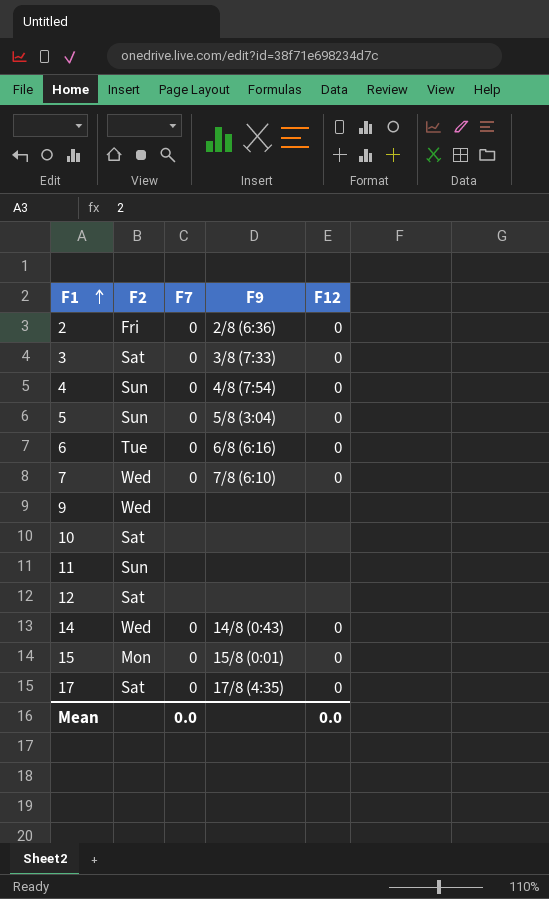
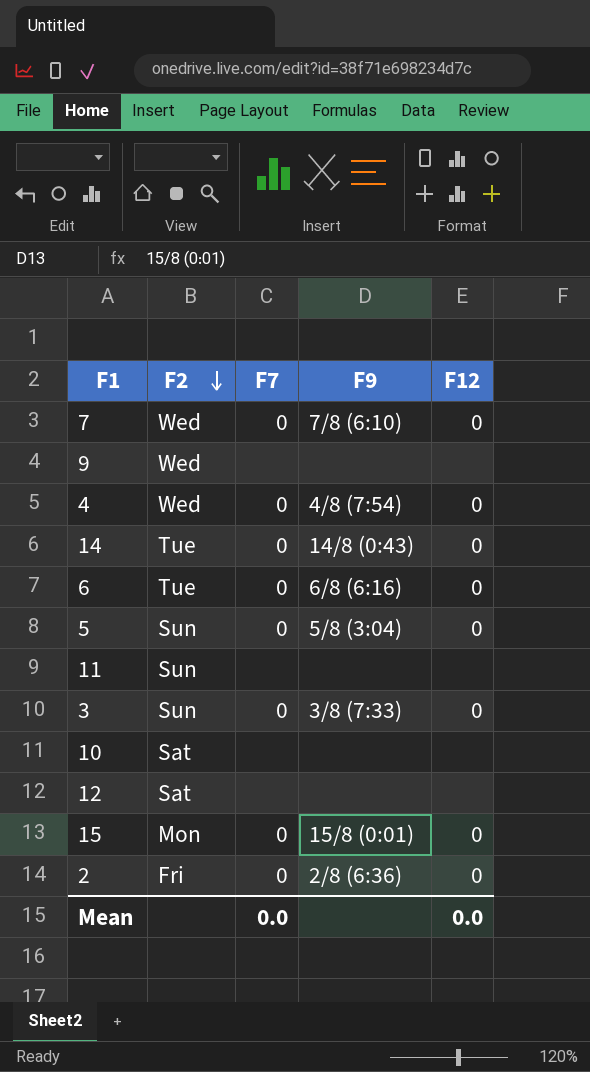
row order: F1 ascending -> F2 descending
row 17: Sat | 0 | 17/8 (4:35) | 0 -> none
4 | F2: Sun -> Wed
14 | F2: Wed -> Tue
3 | F2: Sat -> Sun

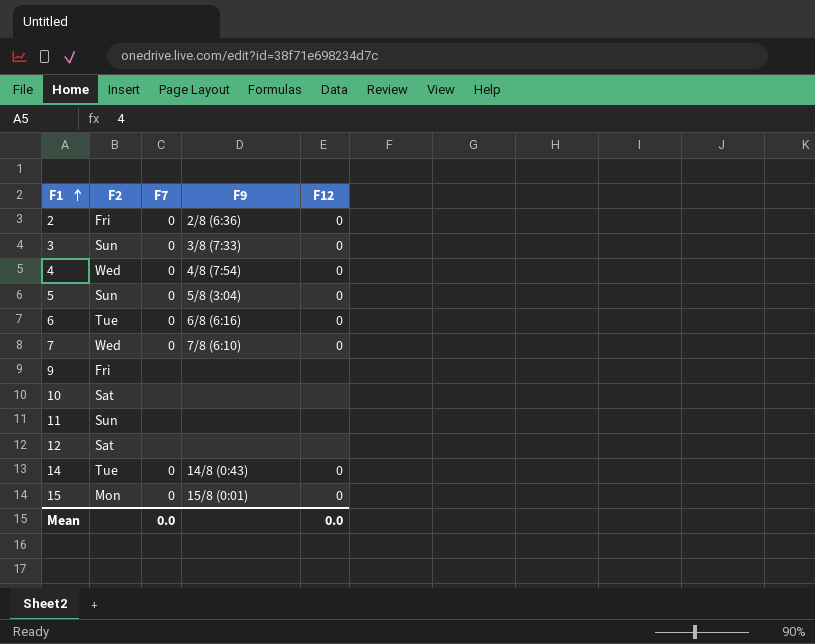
row order: F2 descending -> F1 ascending
9 | F2: Wed -> Fri

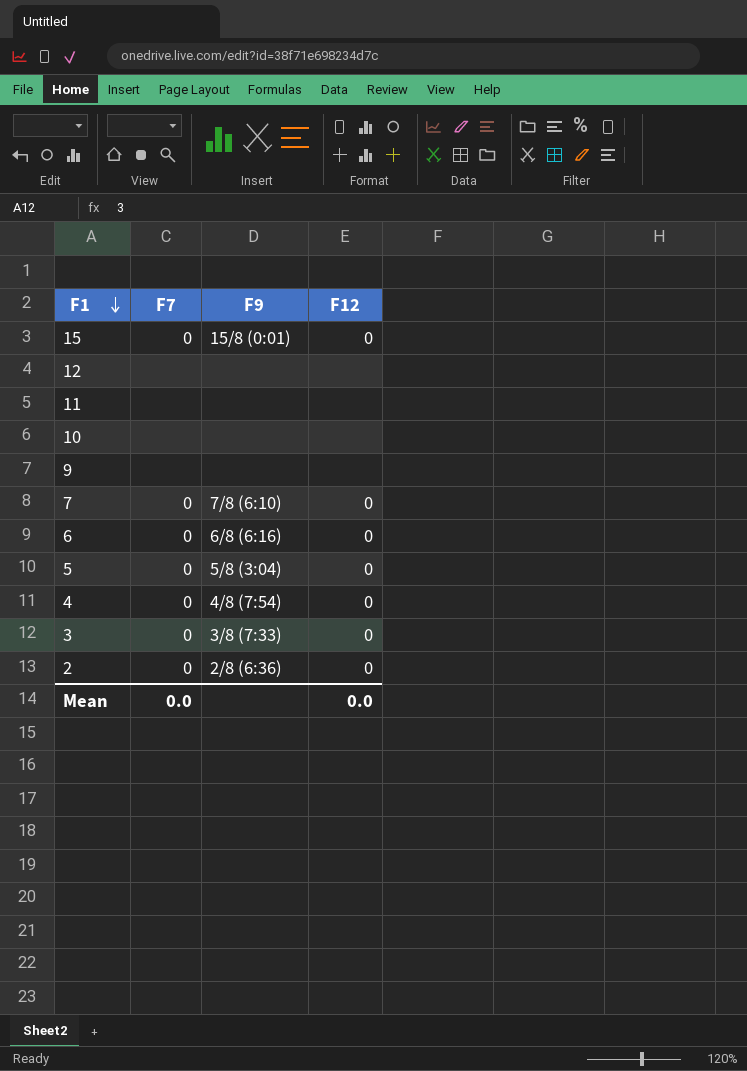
row order: F1 ascending -> F1 descending
column F2 | position: 2 -> none
row 14: Tue | 0 | 14/8 (0:43) | 0 -> none

